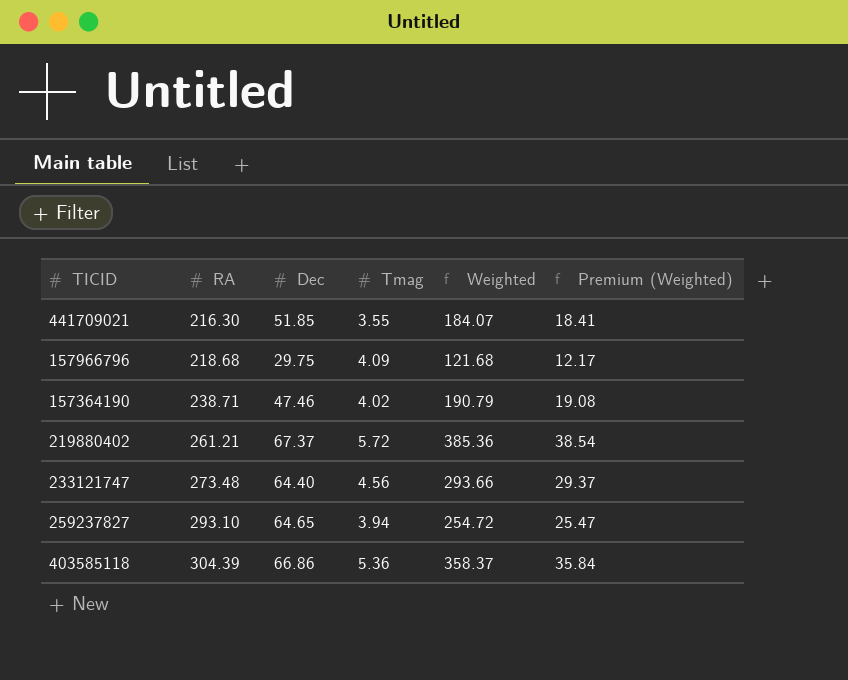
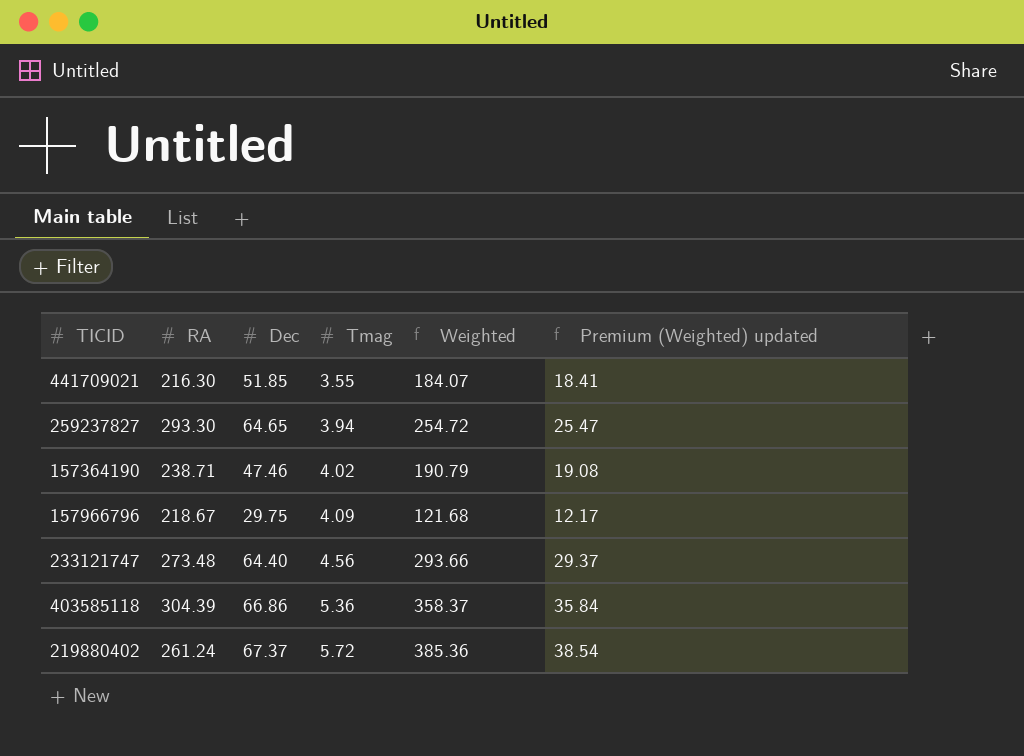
row order: RA ascending -> Tmag ascending
column name: Premium (Weighted) -> Premium (Weighted) updated
259237827 | RA: 293.10 -> 293.30
157966796 | RA: 218.68 -> 218.67
219880402 | RA: 261.21 -> 261.24

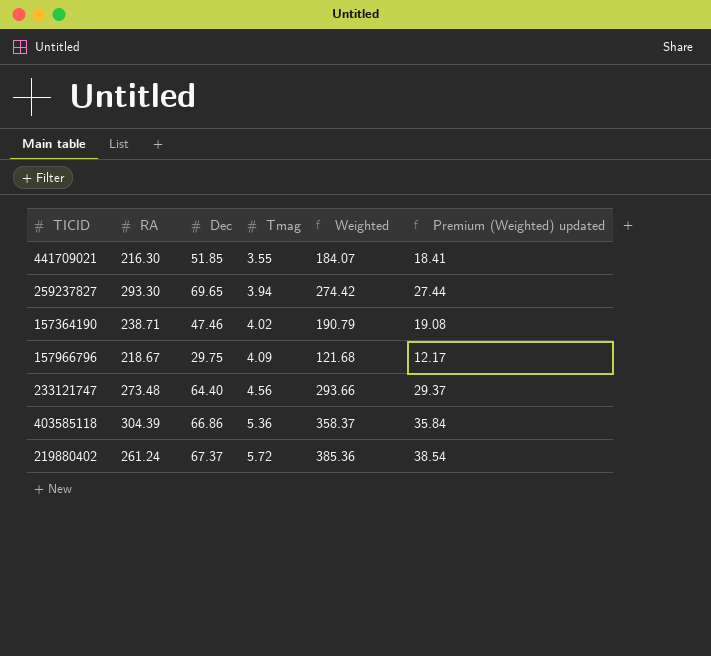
259237827 | Dec: 64.65 -> 69.65
259237827 | Weighted: 254.72 -> 274.42
259237827 | Premium (Weighted) updated: 25.47 -> 27.44

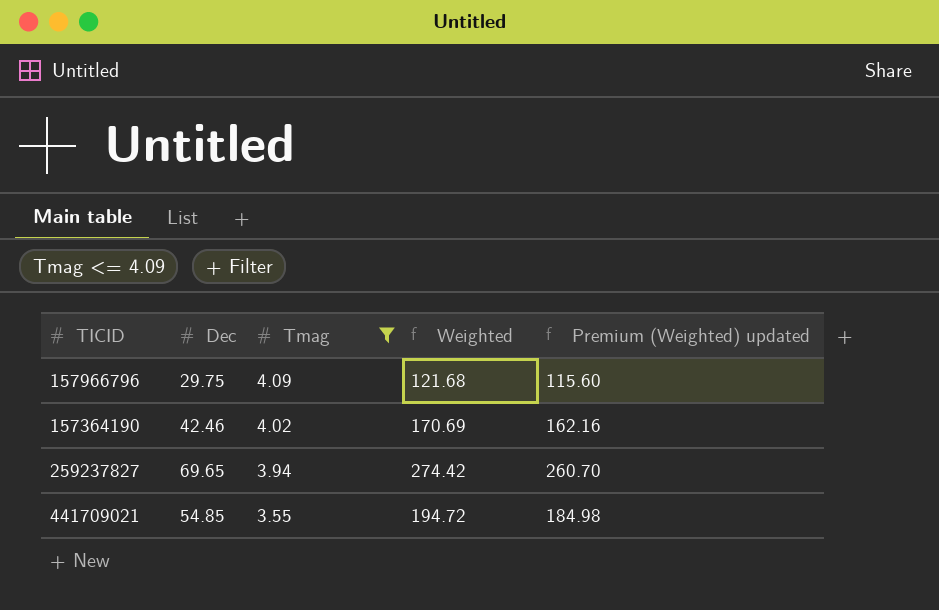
filter: none -> Tmag <= 4.09
row order: Tmag ascending -> Tmag descending
column RA | position: 2 -> none
column Premium (Weighted) updated | formula: [Weighted] * 0.1 -> [Weighted] * 0.95
157364190 | Dec: 47.46 -> 42.46
157364190 | Weighted: 190.79 -> 170.69
441709021 | Dec: 51.85 -> 54.85
441709021 | Weighted: 184.07 -> 194.72

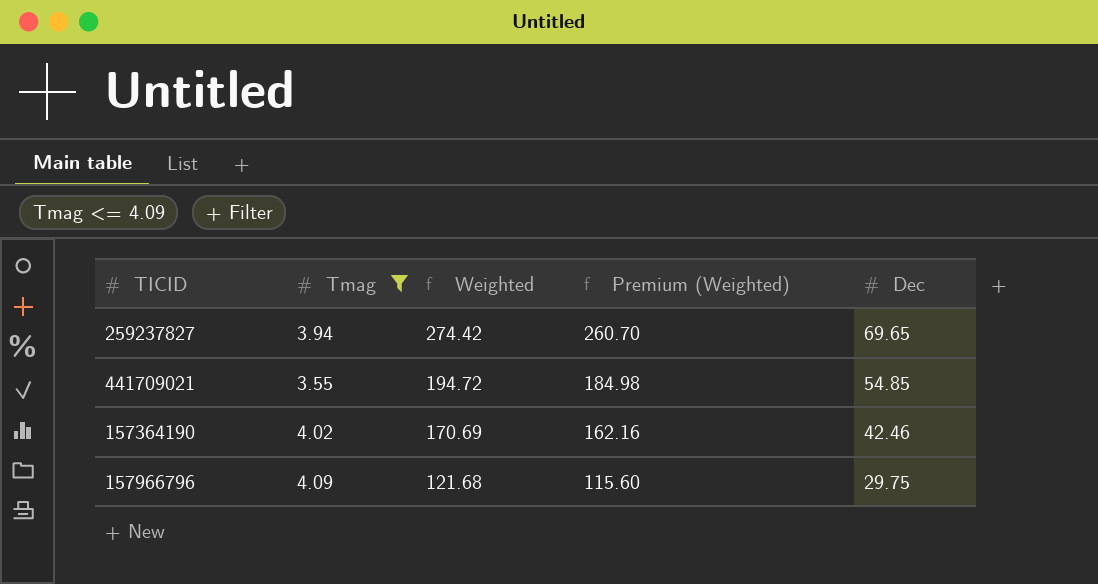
row order: Tmag descending -> Weighted descending
column name: Premium (Weighted) updated -> Premium (Weighted)
column Dec | position: 2 -> 5

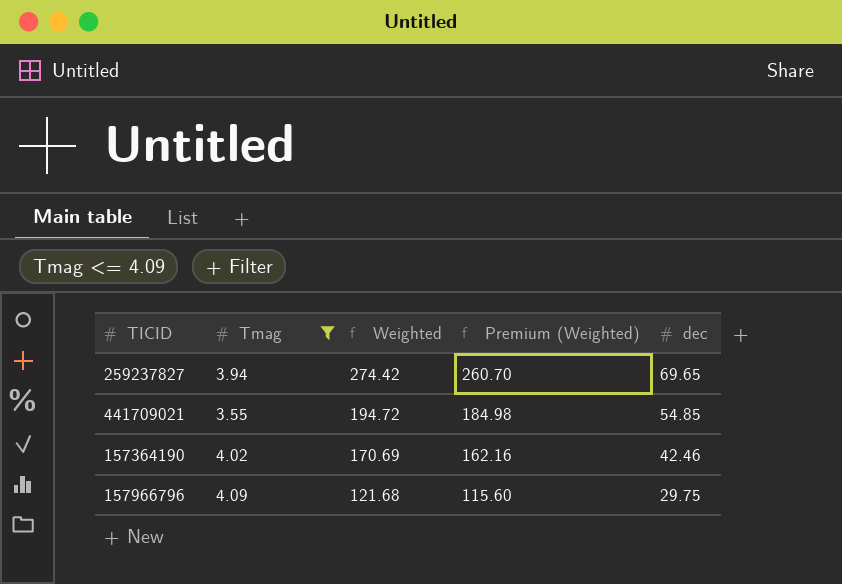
column name: Dec -> dec

